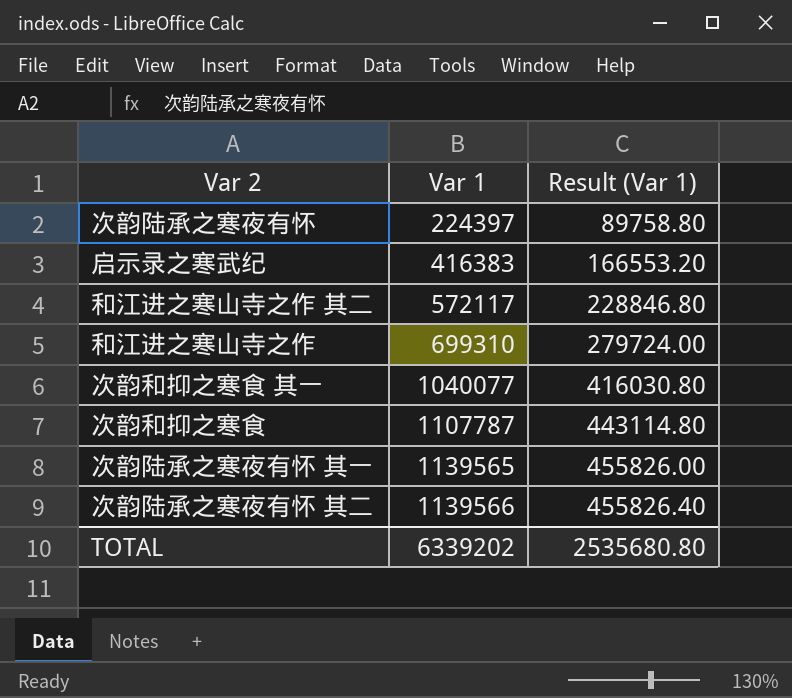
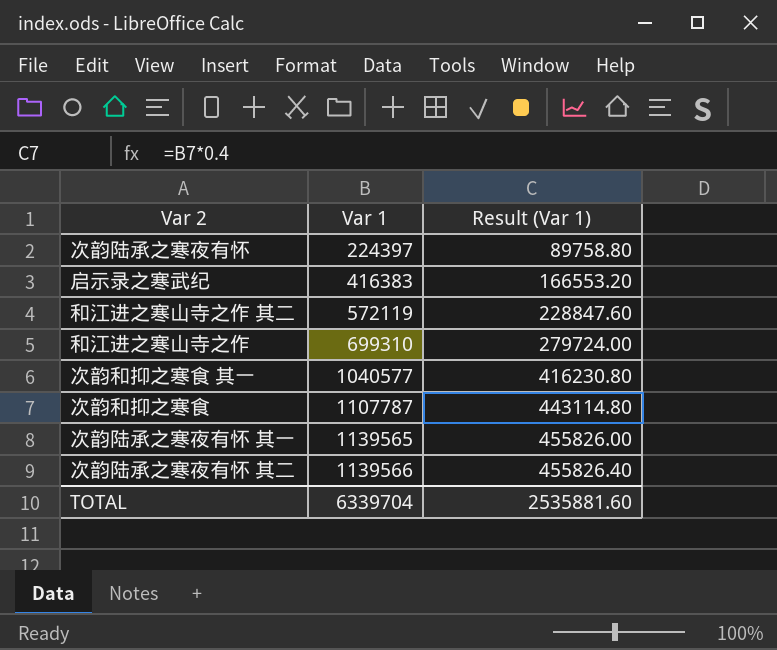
和江进之寒山寺之作 其二 | Var 1: 572117 -> 572119
和江进之寒山寺之作 其二 | Result (Var 1): 228846.80 -> 228847.60
次韵和抑之寒食 其一 | Var 1: 1040077 -> 1040577
次韵和抑之寒食 其一 | Result (Var 1): 416030.80 -> 416230.80
TOTAL | Var 1: 6339202 -> 6339704
TOTAL | Result (Var 1): 2535680.80 -> 2535881.60

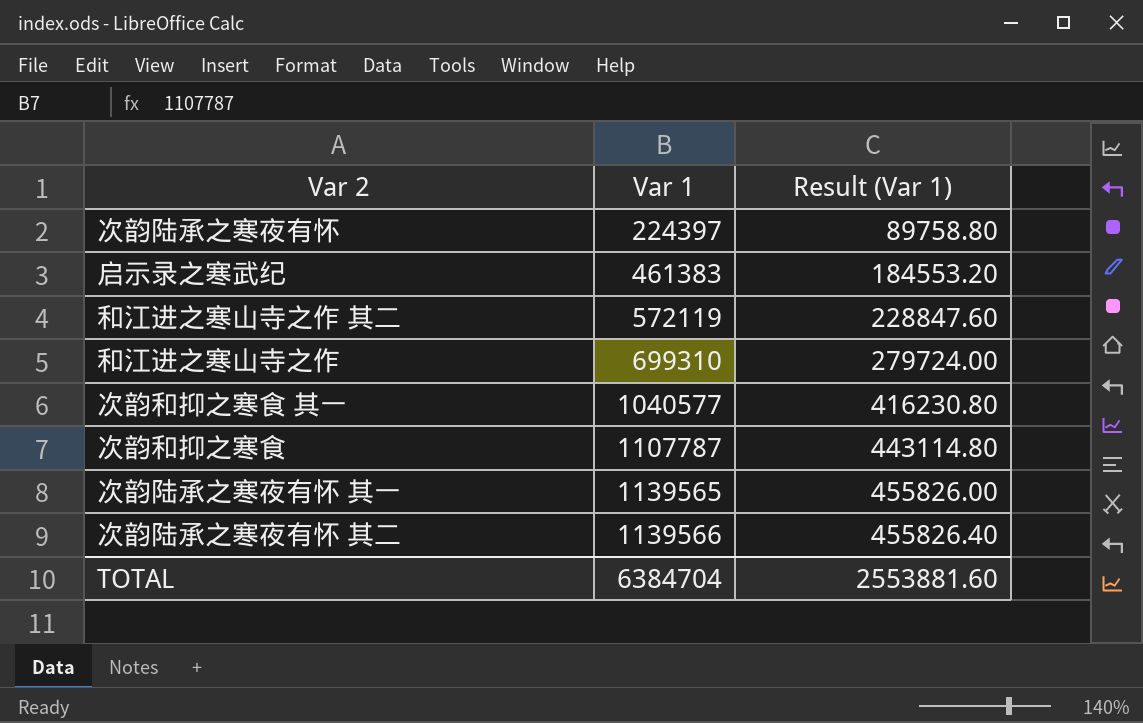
启示录之寒武纪 | Var 1: 416383 -> 461383
启示录之寒武纪 | Result (Var 1): 166553.20 -> 184553.20
TOTAL | Var 1: 6339704 -> 6384704
TOTAL | Result (Var 1): 2535881.60 -> 2553881.60

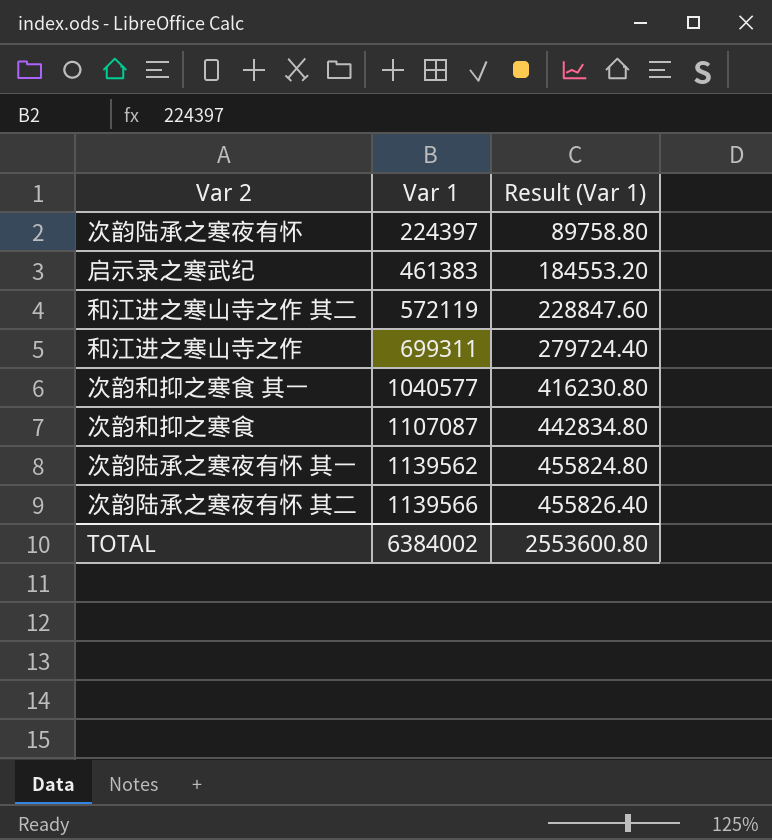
和江进之寒山寺之作 | Var 1: 699310 -> 699311
和江进之寒山寺之作 | Result (Var 1): 279724.00 -> 279724.40
次韵和抑之寒食 | Var 1: 1107787 -> 1107087
次韵和抑之寒食 | Result (Var 1): 443114.80 -> 442834.80
次韵陆承之寒夜有怀 其一 | Var 1: 1139565 -> 1139562
次韵陆承之寒夜有怀 其一 | Result (Var 1): 455826.00 -> 455824.80
TOTAL | Var 1: 6384704 -> 6384002
TOTAL | Result (Var 1): 2553881.60 -> 2553600.80

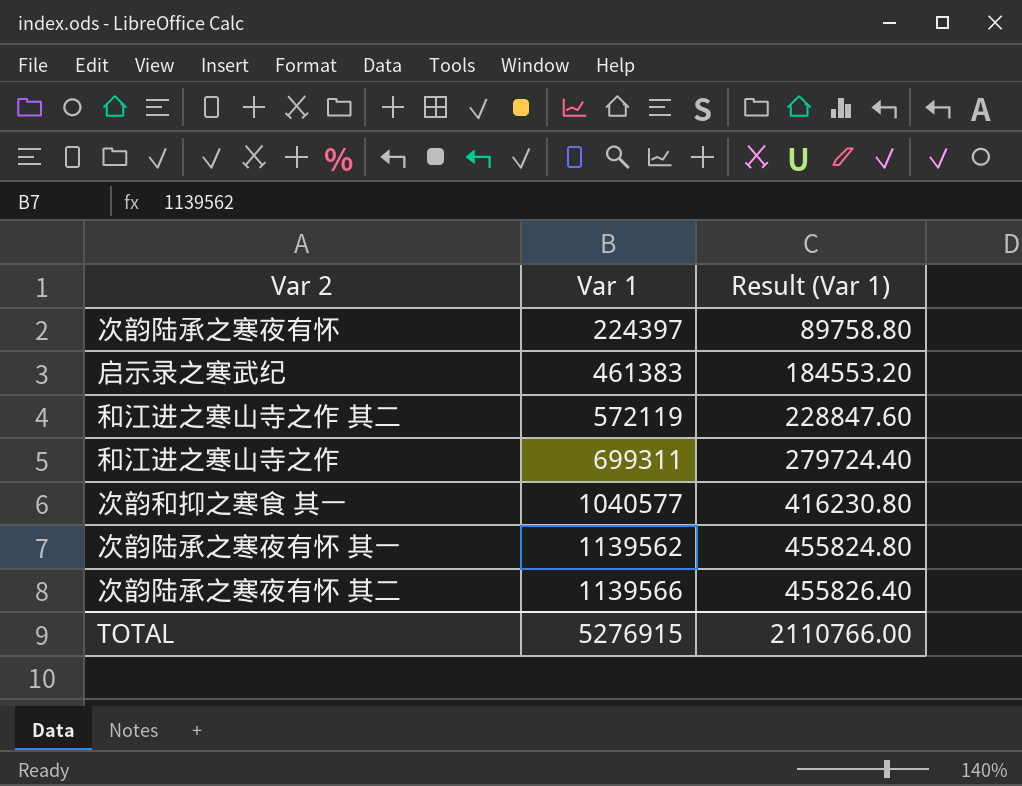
row 次韵和抑之寒食: 1107087 | 442834.80 -> none
TOTAL | Var 1: 6384002 -> 5276915
TOTAL | Result (Var 1): 2553600.80 -> 2110766.00

